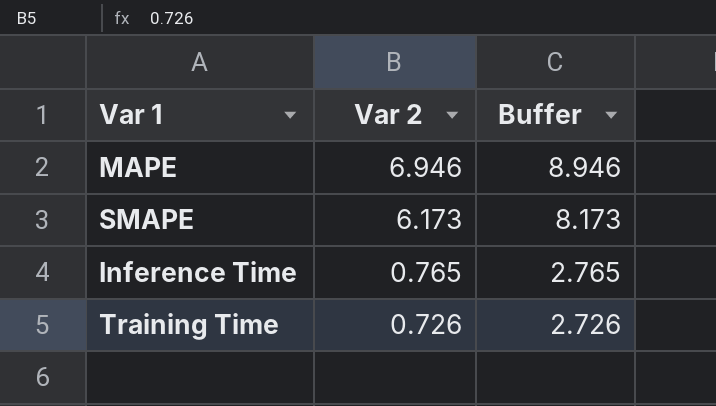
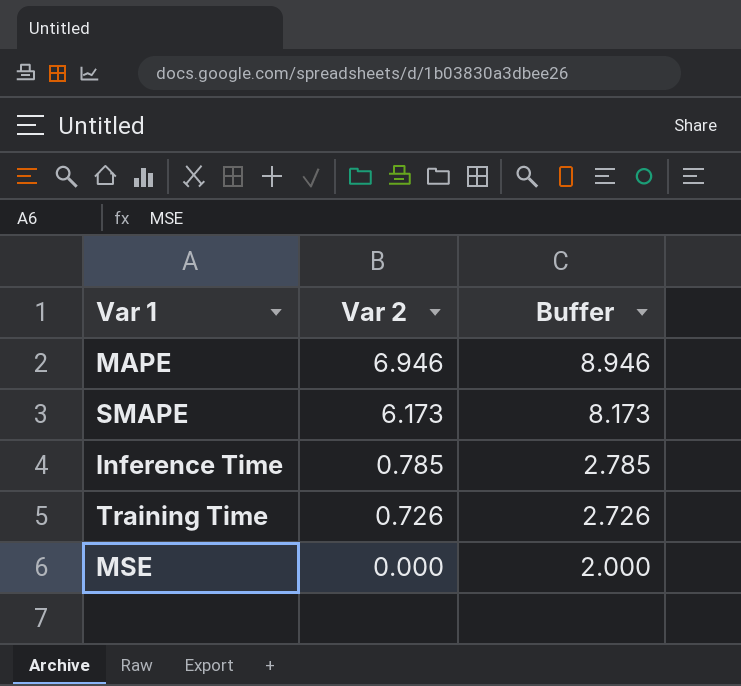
Inference Time | Var 2: 0.765 -> 0.785
Inference Time | Buffer: 2.765 -> 2.785
row MSE: none -> 0.000 | 2.000

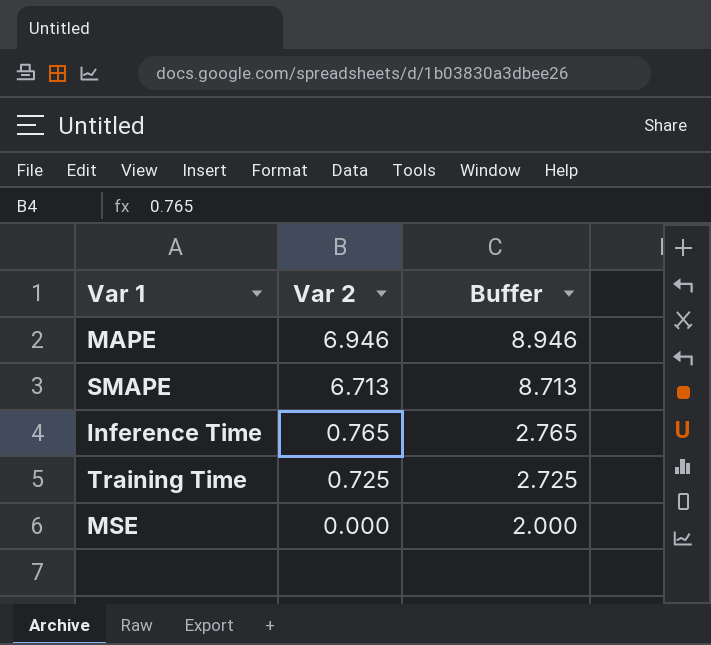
SMAPE | Var 2: 6.173 -> 6.713
SMAPE | Buffer: 8.173 -> 8.713
Inference Time | Var 2: 0.785 -> 0.765
Inference Time | Buffer: 2.785 -> 2.765
Training Time | Var 2: 0.726 -> 0.725
Training Time | Buffer: 2.726 -> 2.725

